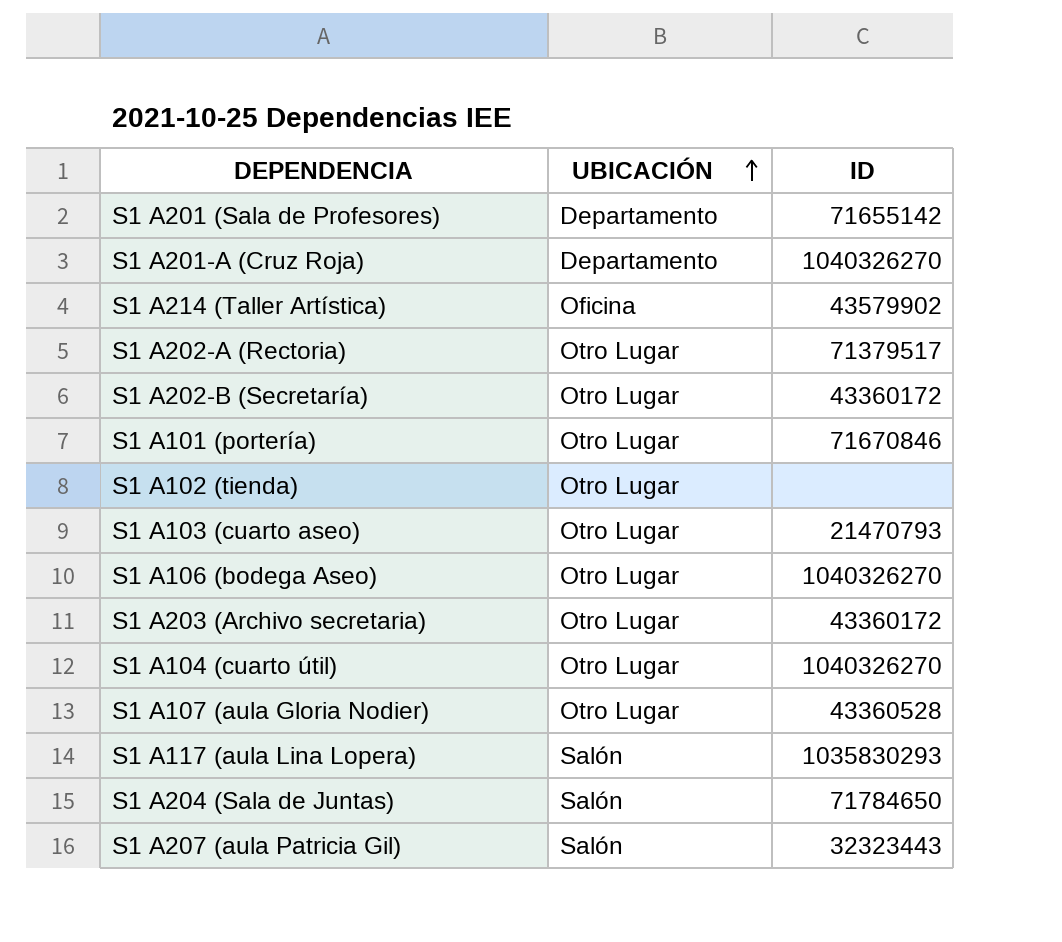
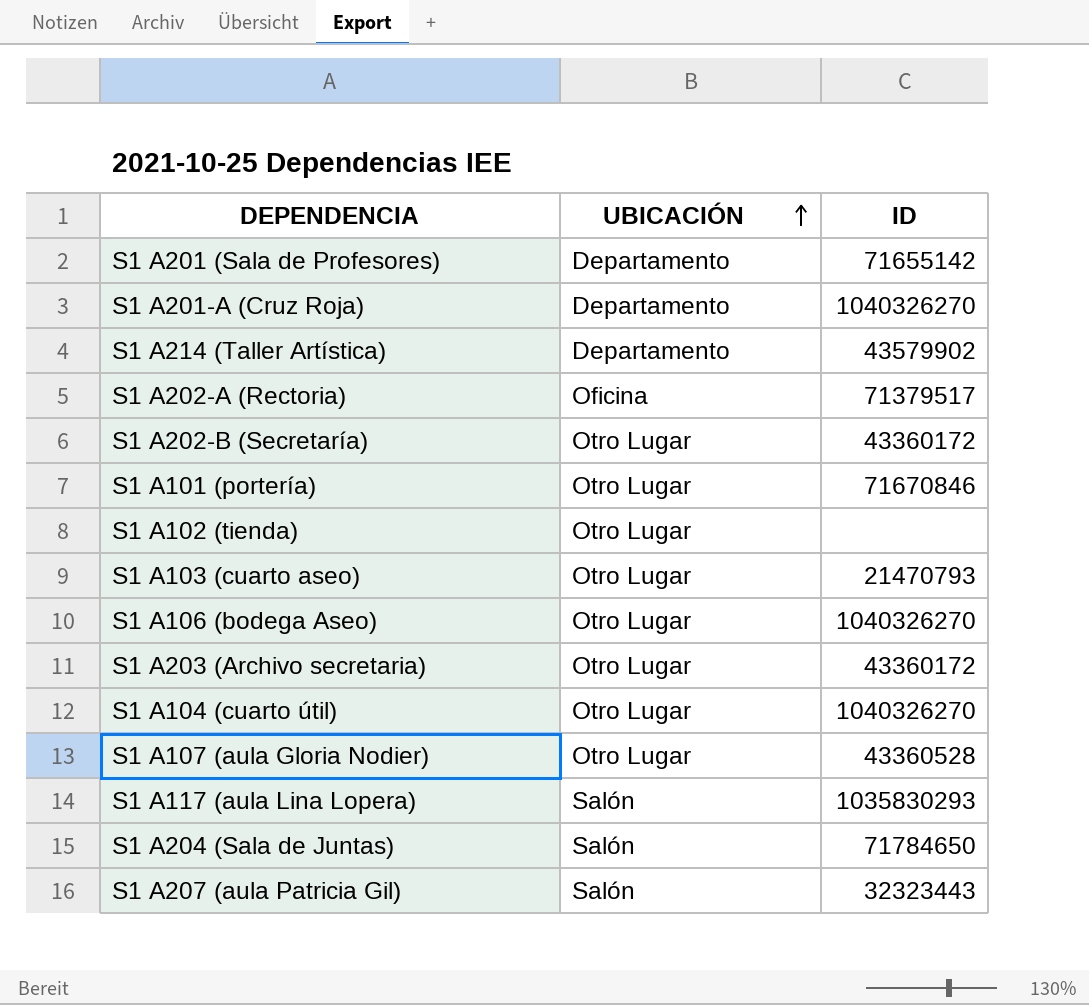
S1 A214 (Taller Artística) | UBICACIÓN: Oficina -> Departamento
S1 A202-A (Rectoria) | UBICACIÓN: Otro Lugar -> Oficina

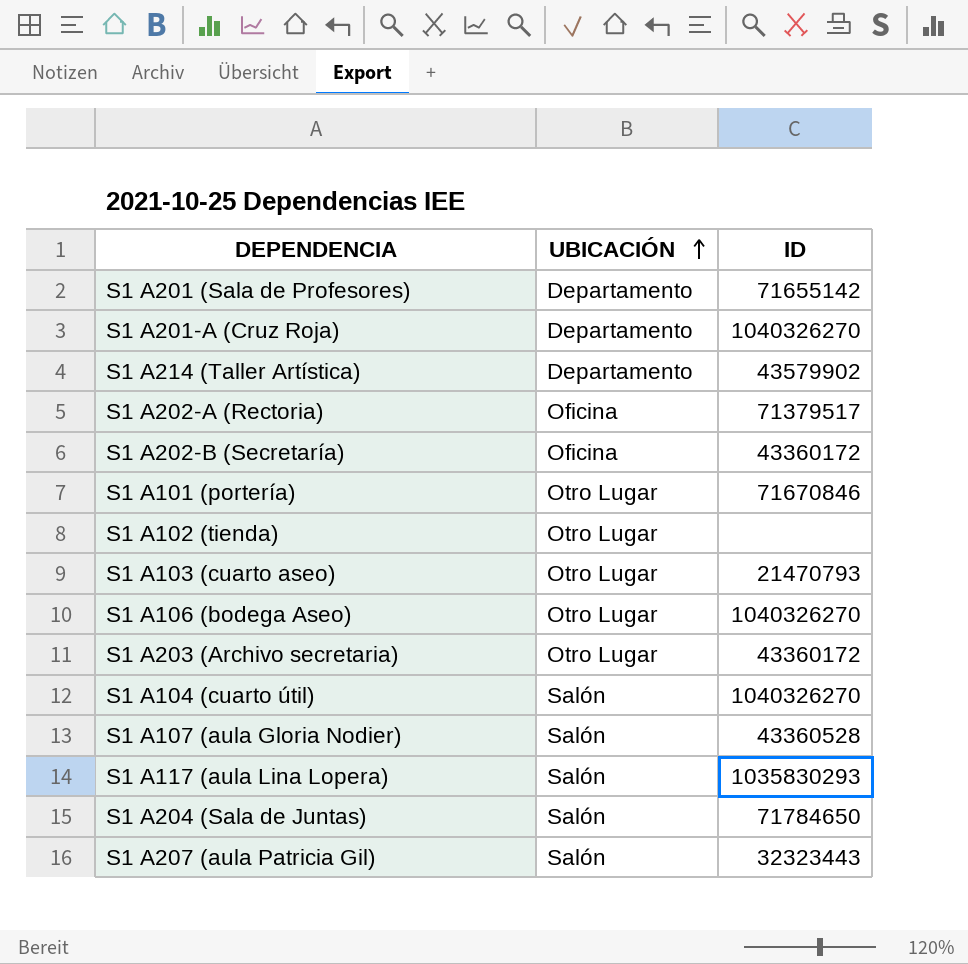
S1 A202-B (Secretaría) | UBICACIÓN: Otro Lugar -> Oficina
S1 A104 (cuarto útil) | UBICACIÓN: Otro Lugar -> Salón
S1 A107 (aula Gloria Nodier) | UBICACIÓN: Otro Lugar -> Salón

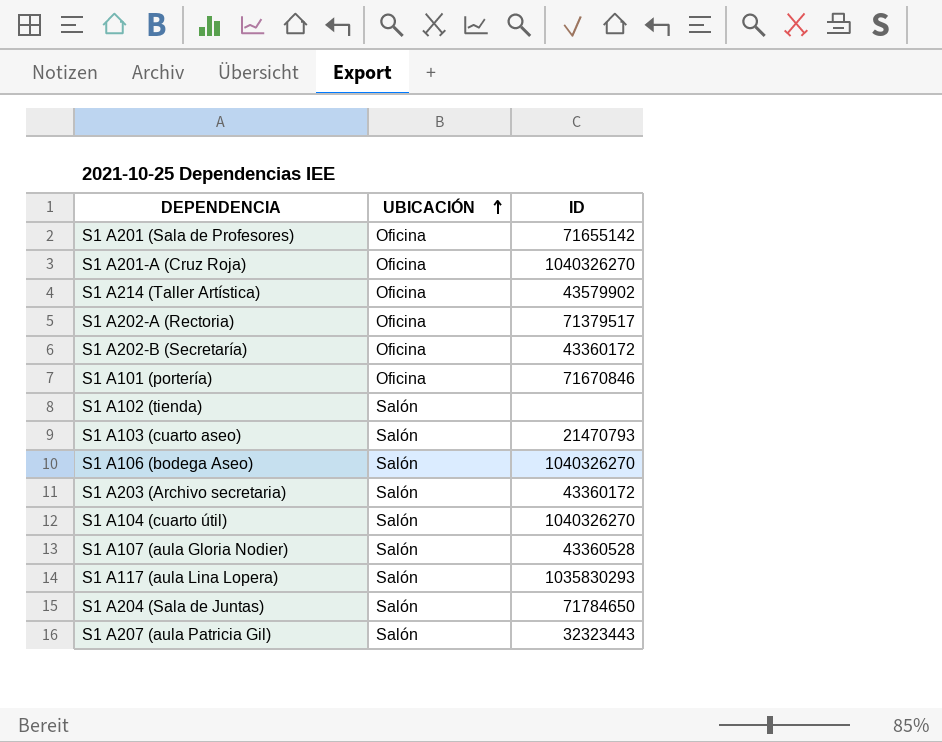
S1 A201 (Sala de Profesores) | UBICACIÓN: Departamento -> Oficina
S1 A201-A (Cruz Roja) | UBICACIÓN: Departamento -> Oficina
S1 A214 (Taller Artística) | UBICACIÓN: Departamento -> Oficina
S1 A101 (portería) | UBICACIÓN: Otro Lugar -> Oficina
S1 A102 (tienda) | UBICACIÓN: Otro Lugar -> Salón
S1 A103 (cuarto aseo) | UBICACIÓN: Otro Lugar -> Salón
S1 A106 (bodega Aseo) | UBICACIÓN: Otro Lugar -> Salón
S1 A203 (Archivo secretaria) | UBICACIÓN: Otro Lugar -> Salón

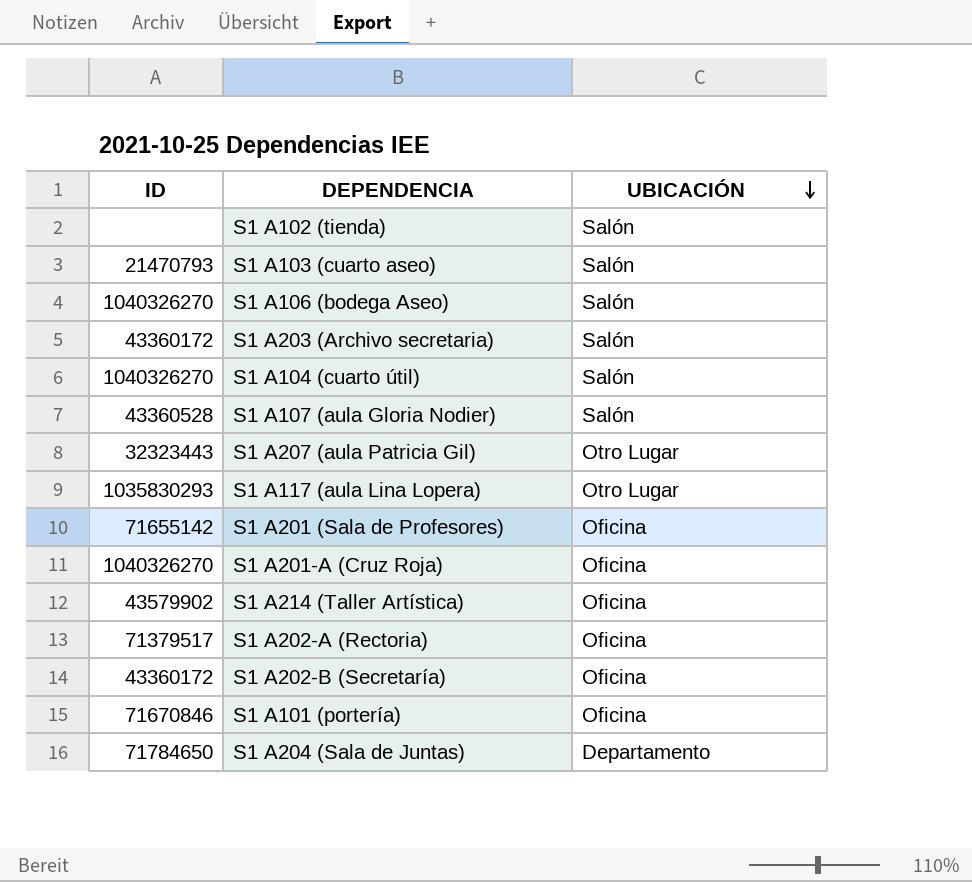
row order: UBICACIÓN ascending -> UBICACIÓN descending
column ID | position: 3 -> 1
S1 A207 (aula Patricia Gil) | UBICACIÓN: Salón -> Otro Lugar
S1 A117 (aula Lina Lopera) | UBICACIÓN: Salón -> Otro Lugar
S1 A204 (Sala de Juntas) | UBICACIÓN: Salón -> Departamento

